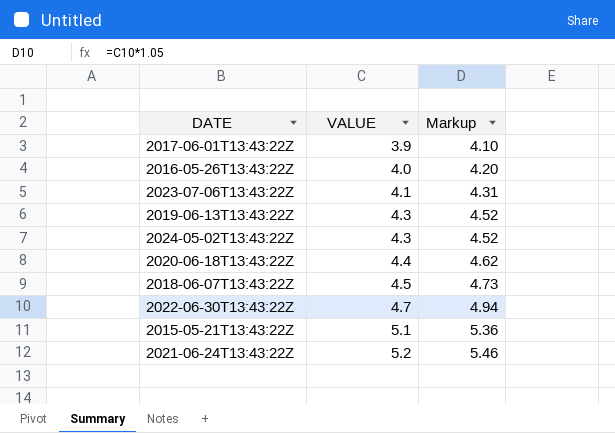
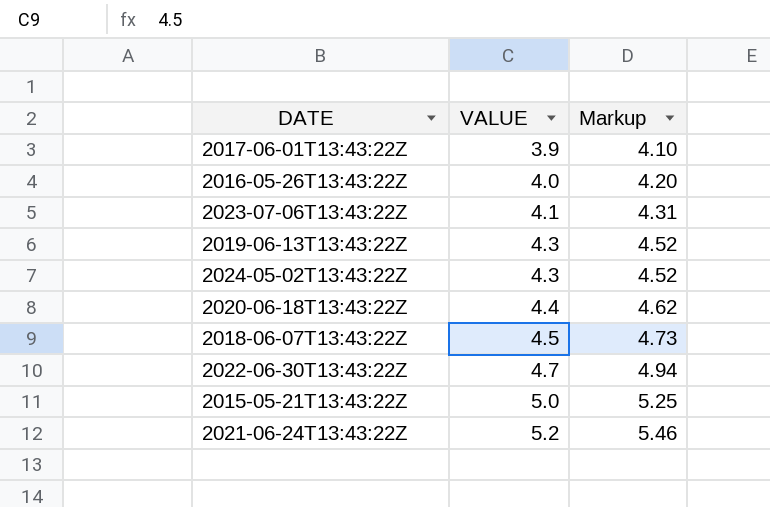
2015-05-21T13:43:22Z | VALUE: 5.1 -> 5.0
2015-05-21T13:43:22Z | Markup: 5.36 -> 5.25

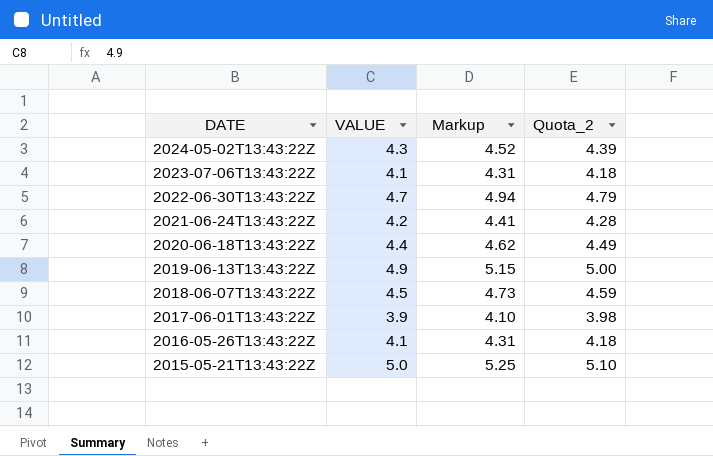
row order: VALUE ascending -> DATE descending
column Quota_2 | formula: none -> [VALUE] * 1.02
2021-06-24T13:43:22Z | VALUE: 5.2 -> 4.2
2021-06-24T13:43:22Z | Markup: 5.46 -> 4.41
2019-06-13T13:43:22Z | VALUE: 4.3 -> 4.9
2019-06-13T13:43:22Z | Markup: 4.52 -> 5.15
2016-05-26T13:43:22Z | VALUE: 4.0 -> 4.1
2016-05-26T13:43:22Z | Markup: 4.20 -> 4.31

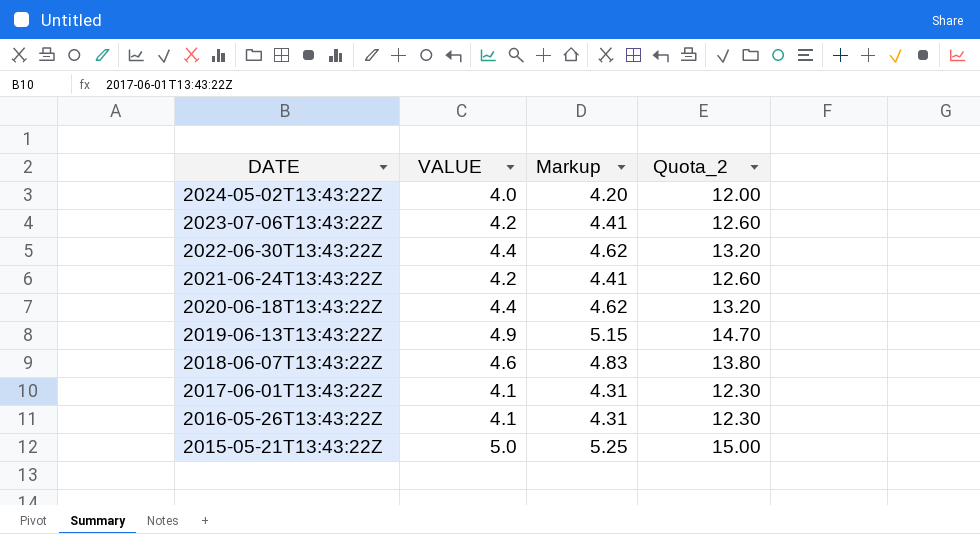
column Quota_2 | formula: [VALUE] * 1.02 -> [VALUE] * 3
2024-05-02T13:43:22Z | VALUE: 4.3 -> 4.0
2024-05-02T13:43:22Z | Markup: 4.52 -> 4.20
2023-07-06T13:43:22Z | VALUE: 4.1 -> 4.2
2023-07-06T13:43:22Z | Markup: 4.31 -> 4.41
2022-06-30T13:43:22Z | VALUE: 4.7 -> 4.4
2022-06-30T13:43:22Z | Markup: 4.94 -> 4.62
2018-06-07T13:43:22Z | VALUE: 4.5 -> 4.6
2018-06-07T13:43:22Z | Markup: 4.73 -> 4.83
2017-06-01T13:43:22Z | VALUE: 3.9 -> 4.1
2017-06-01T13:43:22Z | Markup: 4.10 -> 4.31

